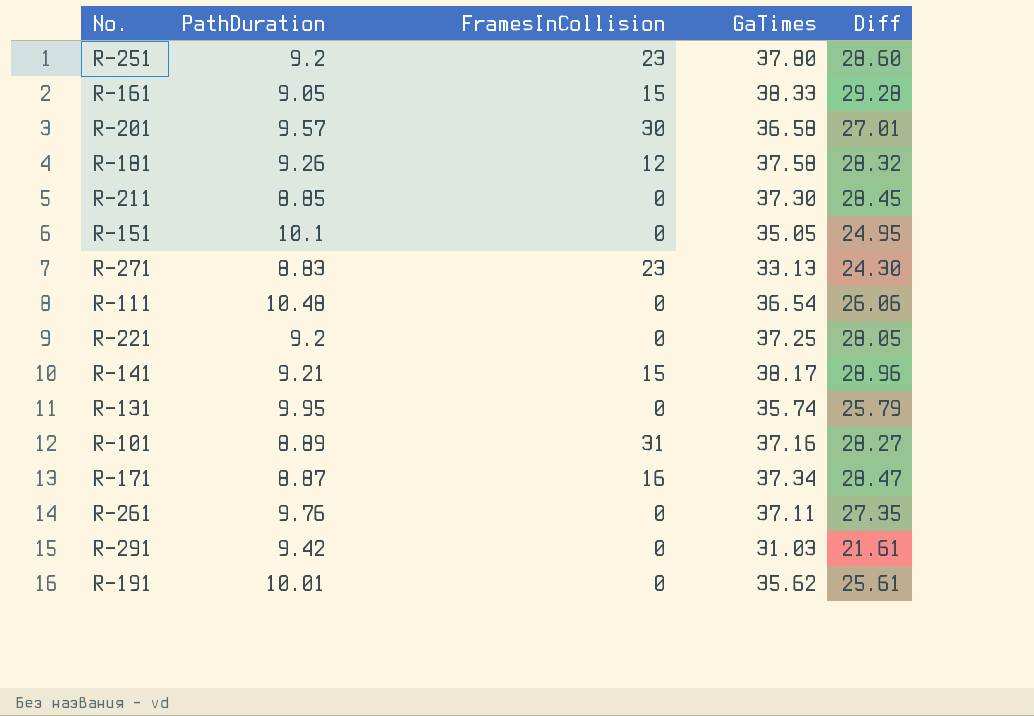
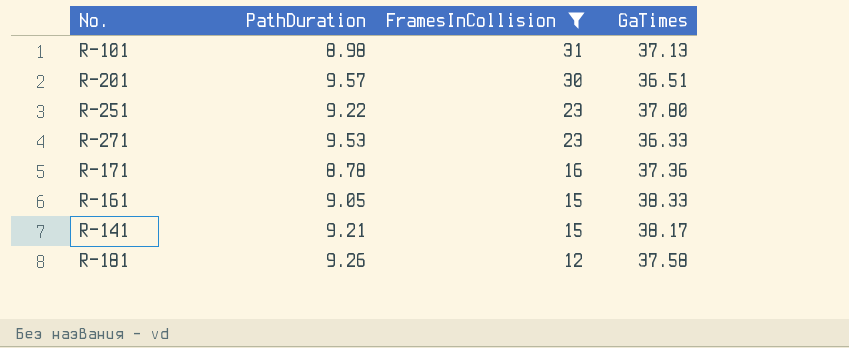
filter: none -> FramesInCollision != 0
row order: none -> FramesInCollision descending
column Diff | formula: [GaTimes] - [PathDuration] -> none
R-101 | PathDuration: 8.89 -> 8.98
R-101 | GaTimes: 37.16 -> 37.13
R-201 | GaTimes: 36.58 -> 36.51
R-251 | PathDuration: 9.2 -> 9.22
R-271 | PathDuration: 8.83 -> 9.53
R-271 | GaTimes: 33.13 -> 36.33
R-171 | PathDuration: 8.87 -> 8.78
R-171 | GaTimes: 37.34 -> 37.36

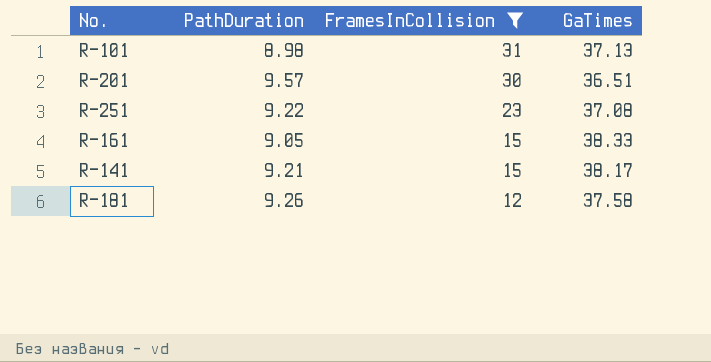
row R-271: 9.53 | 23 | 36.33 -> none
row R-171: 8.78 | 16 | 37.36 -> none
R-251 | GaTimes: 37.80 -> 37.08

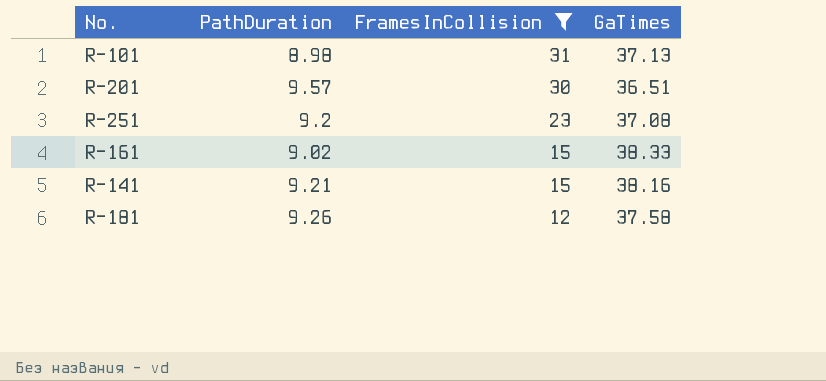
R-251 | PathDuration: 9.22 -> 9.2
R-161 | PathDuration: 9.05 -> 9.02
R-141 | GaTimes: 38.17 -> 38.16

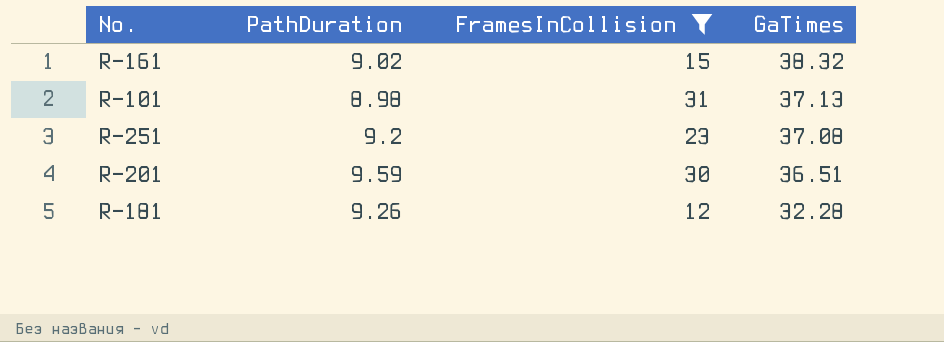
row order: FramesInCollision descending -> GaTimes descending
row R-141: 9.21 | 15 | 38.16 -> none
R-161 | GaTimes: 38.33 -> 38.32
R-201 | PathDuration: 9.57 -> 9.59
R-181 | GaTimes: 37.58 -> 32.28

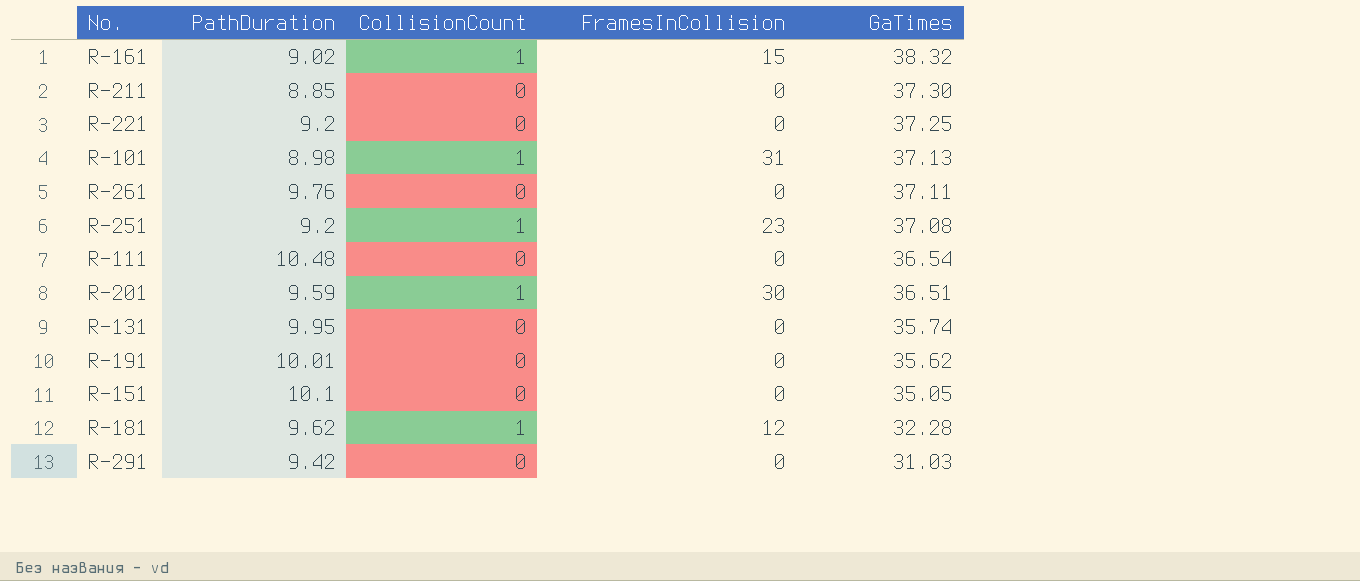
filter: FramesInCollision != 0 -> none
column CollisionCount | position: none -> 3
R-181 | PathDuration: 9.26 -> 9.62

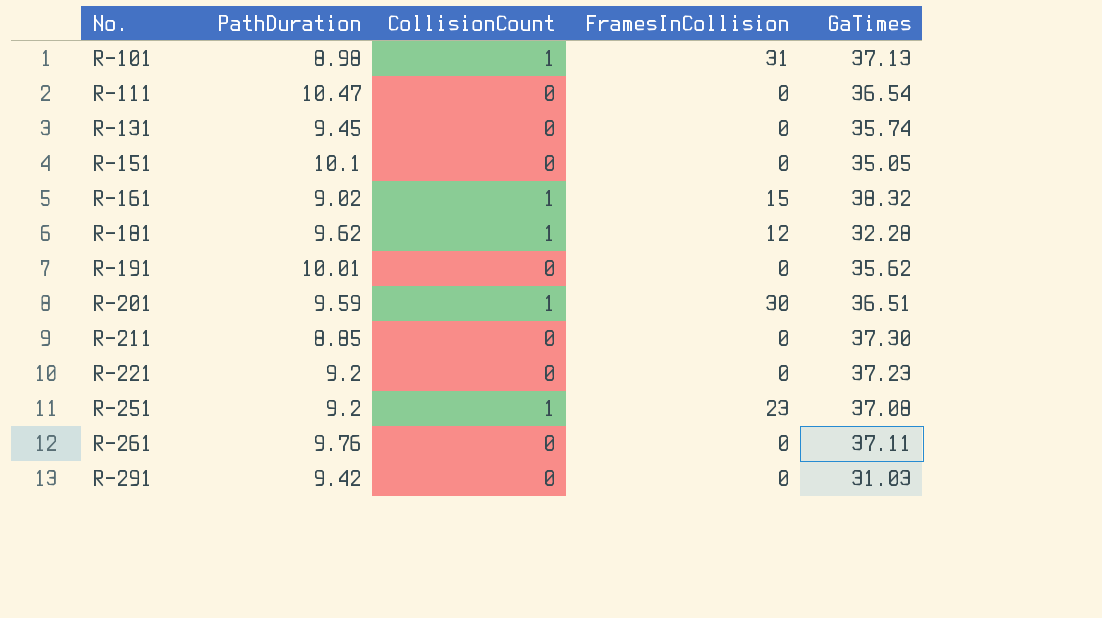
row order: GaTimes descending -> No. ascending
R-111 | PathDuration: 10.48 -> 10.47
R-131 | PathDuration: 9.95 -> 9.45
R-221 | GaTimes: 37.25 -> 37.23

